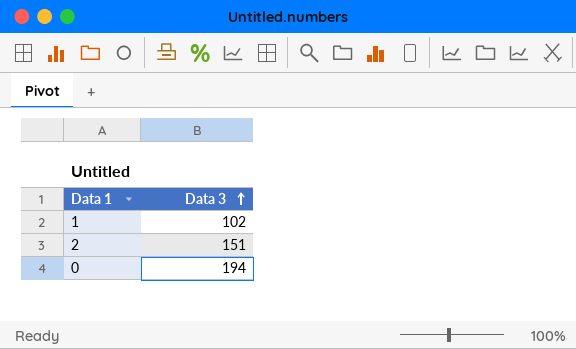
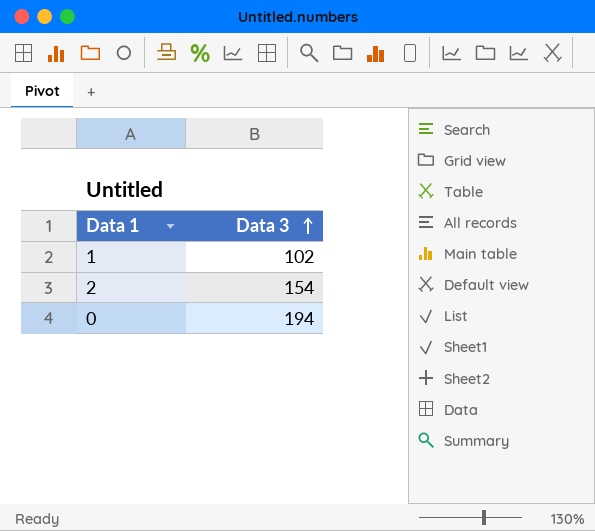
2 | Data 3: 151 -> 154

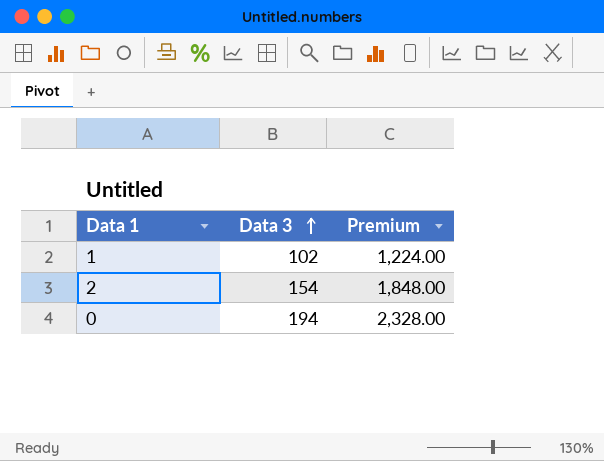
column Premium | formula: none -> [Data 3] * 12

